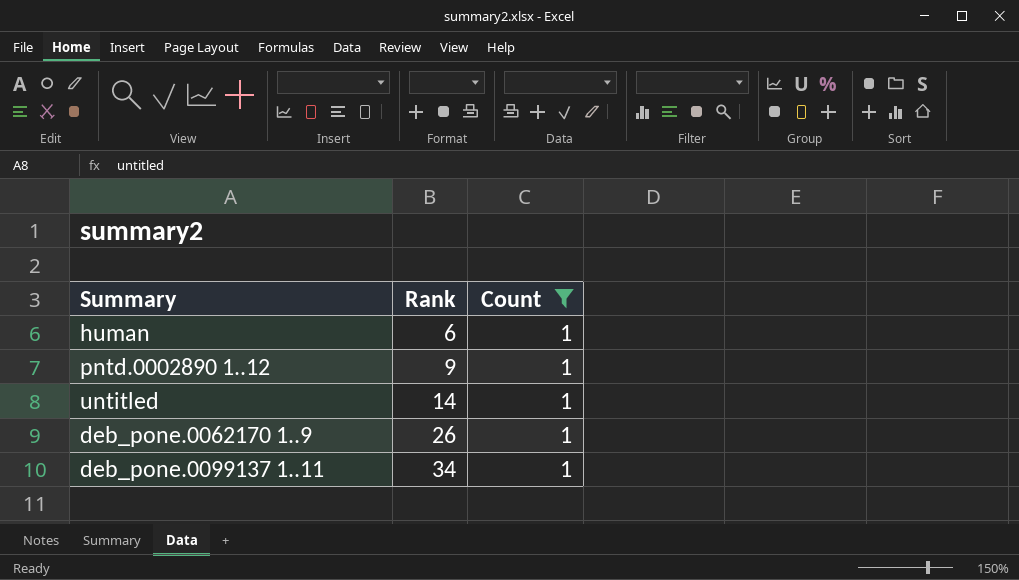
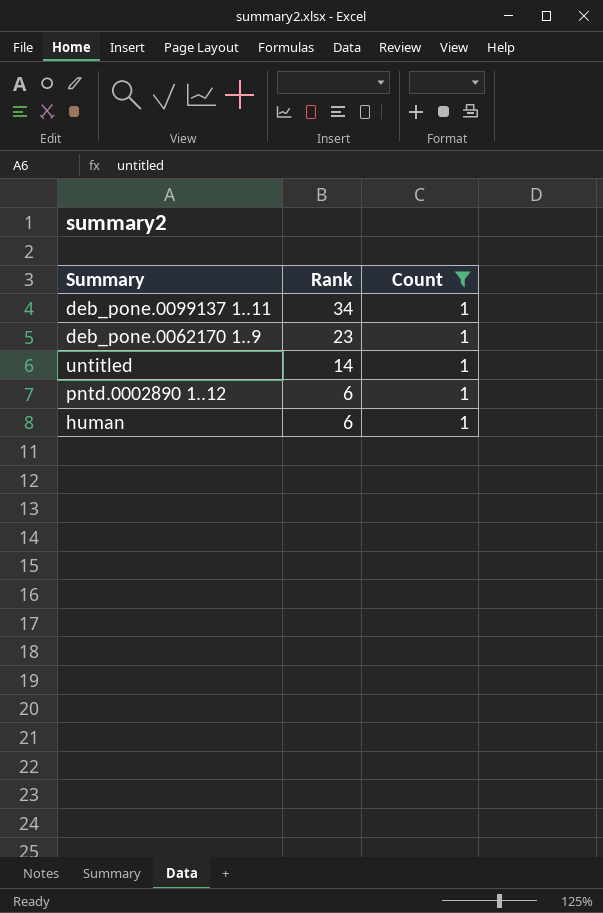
row order: Rank ascending -> Rank descending
deb_pone.0062170 1..9 | Rank: 26 -> 23
pntd.0002890 1..12 | Rank: 9 -> 6

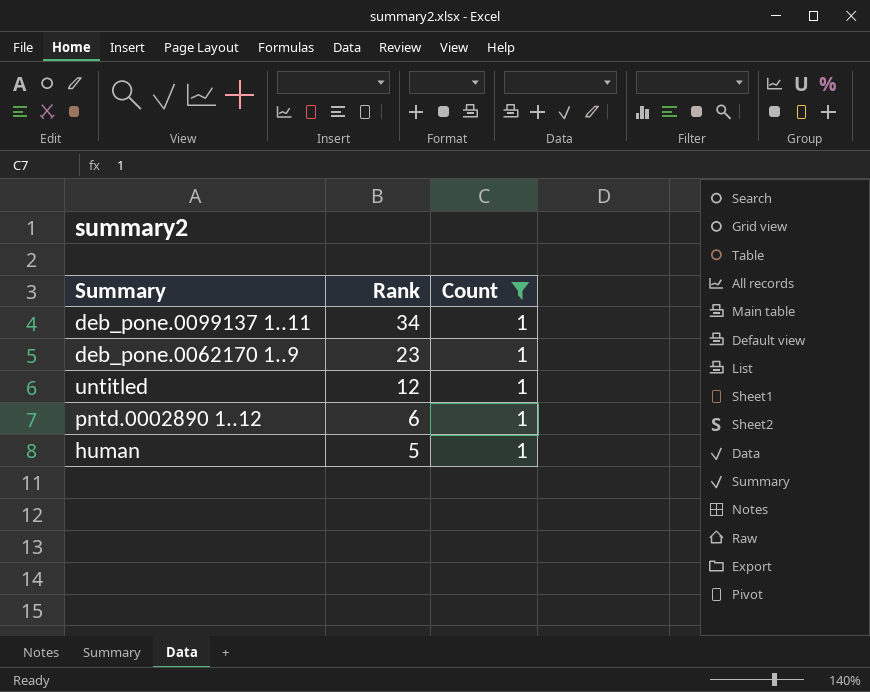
untitled | Rank: 14 -> 12
human | Rank: 6 -> 5

